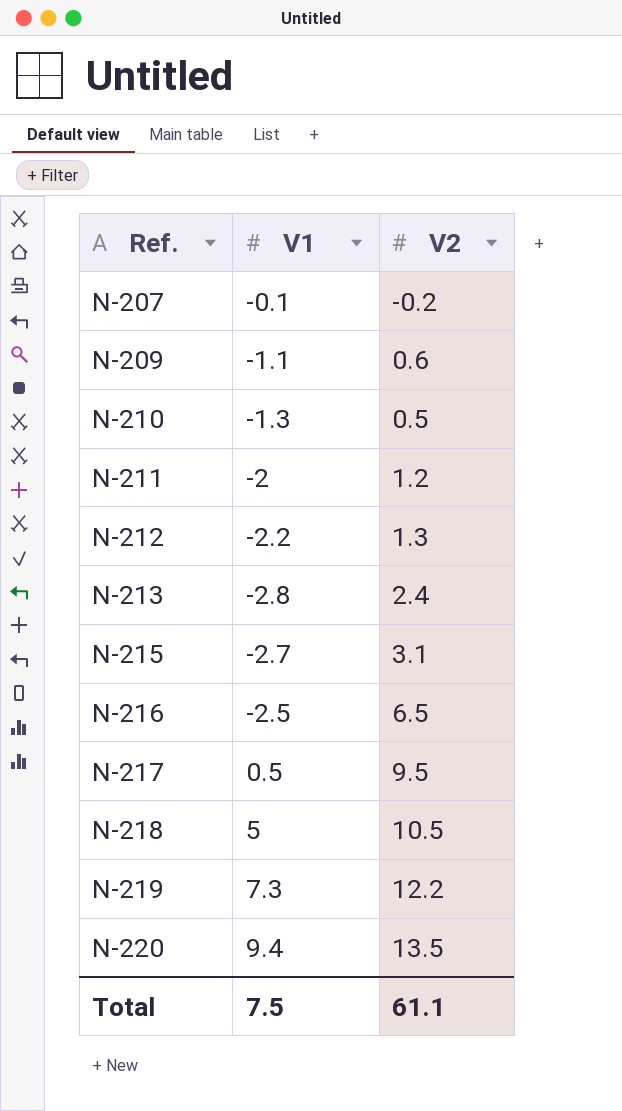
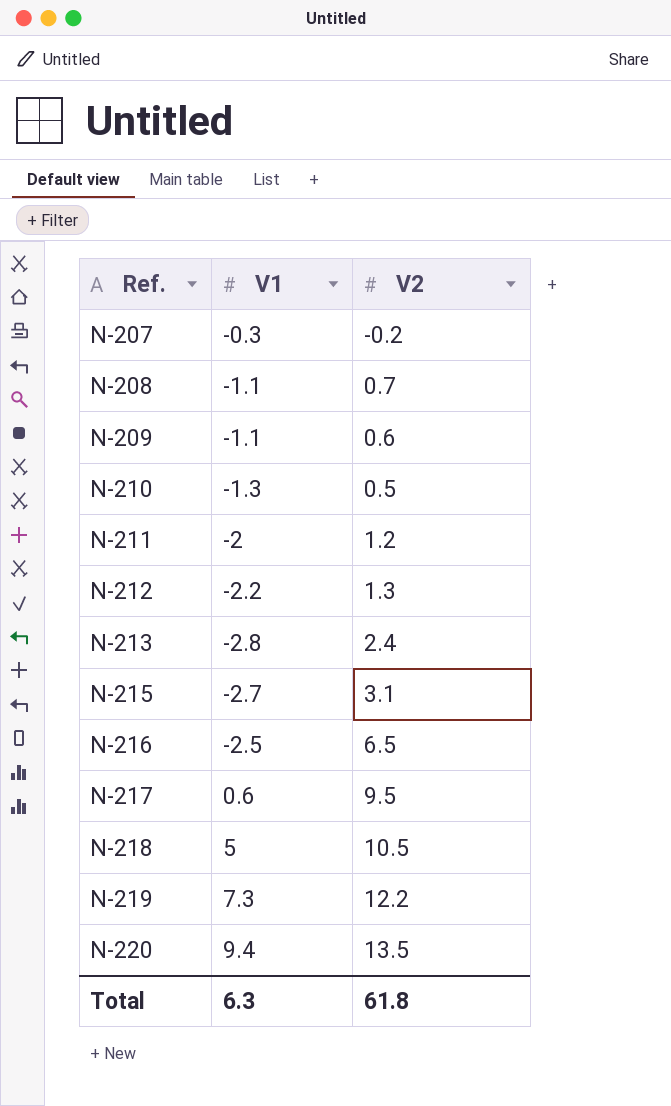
N-207 | V1: -0.1 -> -0.3
row N-208: none -> -1.1 | 0.7
N-217 | V1: 0.5 -> 0.6
Total | V1: 7.5 -> 6.3
Total | V2: 61.1 -> 61.8

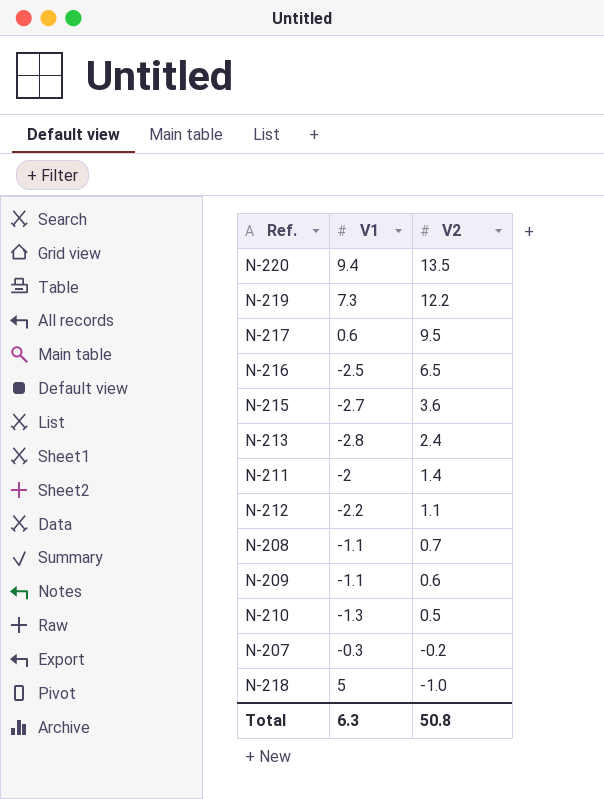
row order: Ref. ascending -> V2 descending
N-215 | V2: 3.1 -> 3.6
N-211 | V2: 1.2 -> 1.4
N-212 | V2: 1.3 -> 1.1
N-218 | V2: 10.5 -> -1.0
Total | V2: 61.8 -> 50.8

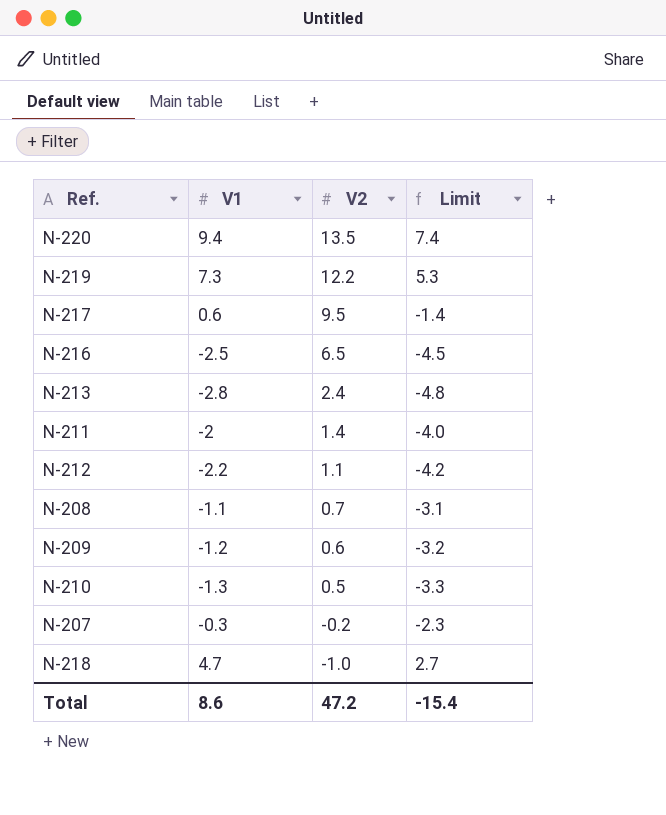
column Limit | formula: none -> [V1] - 2
row N-215: -2.7 | 3.6 -> none
N-209 | V1: -1.1 -> -1.2
N-218 | V1: 5 -> 4.7
Total | V1: 6.3 -> 8.6
Total | V2: 50.8 -> 47.2

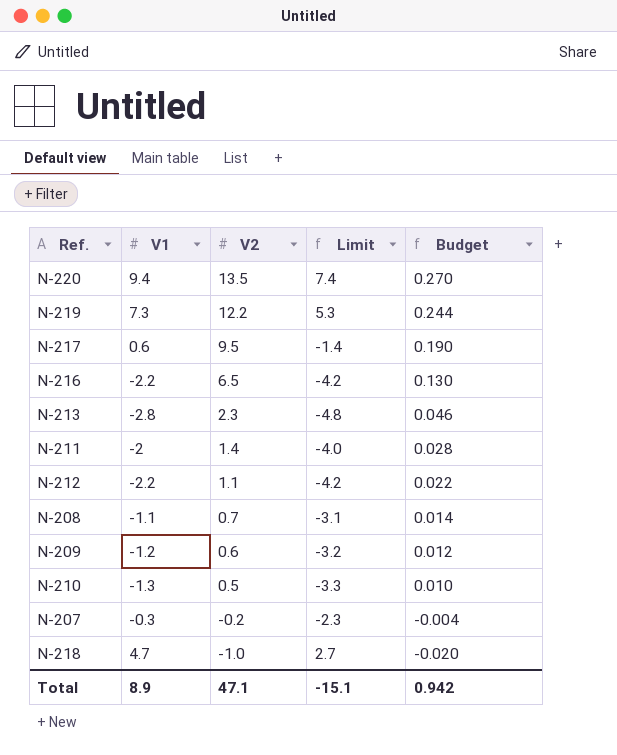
column Budget | formula: none -> [V2] * 0.02
N-216 | V1: -2.5 -> -2.2
N-216 | Limit: -4.5 -> -4.2
N-213 | V2: 2.4 -> 2.3
Total | V1: 8.6 -> 8.9
Total | V2: 47.2 -> 47.1
Total | Limit: -15.4 -> -15.1

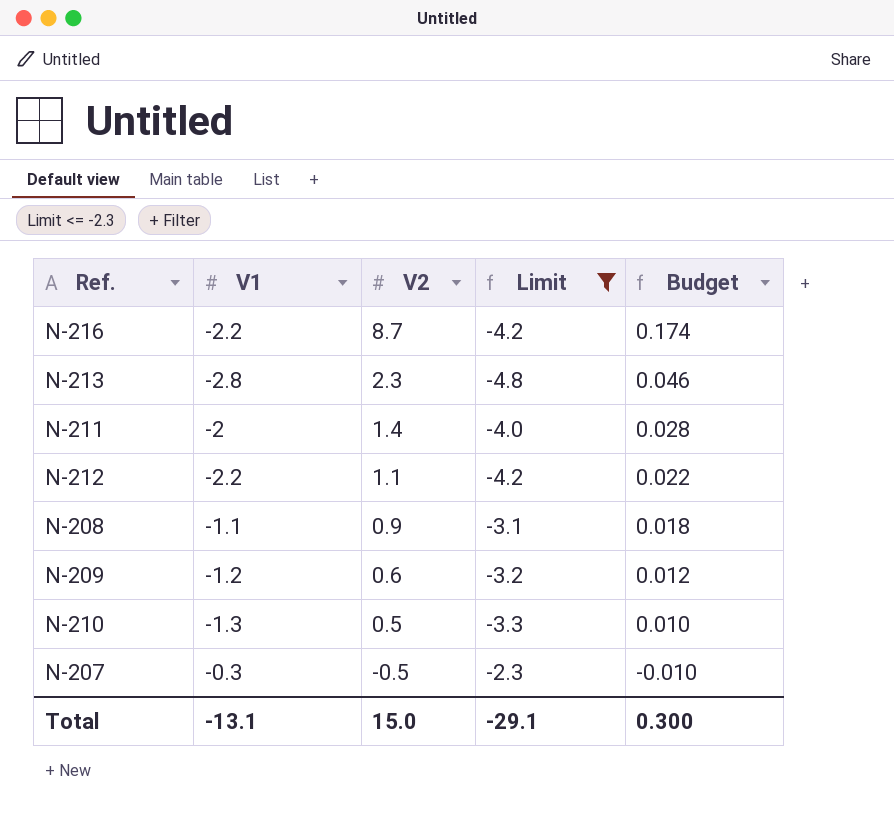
filter: none -> Limit <= -2.3
N-216 | V2: 6.5 -> 8.7
N-216 | Budget: 0.130 -> 0.174
N-208 | V2: 0.7 -> 0.9
N-208 | Budget: 0.014 -> 0.018
N-207 | V2: -0.2 -> -0.5
N-207 | Budget: -0.004 -> -0.010
Total | V1: 8.9 -> -13.1
Total | V2: 47.1 -> 15.0
Total | Limit: -15.1 -> -29.1
Total | Budget: 0.942 -> 0.300

